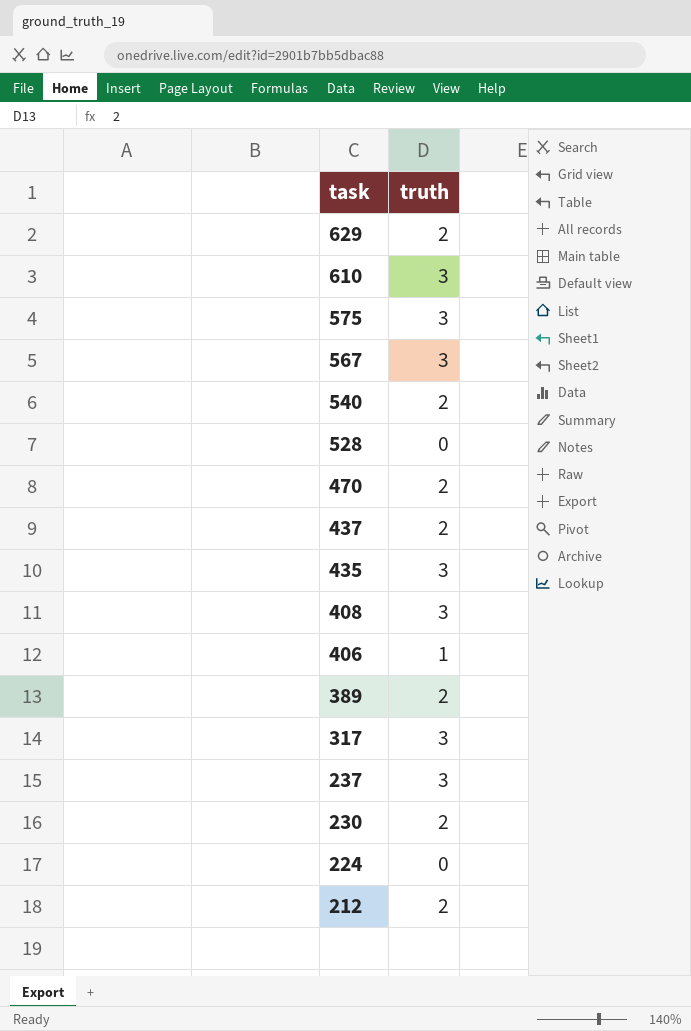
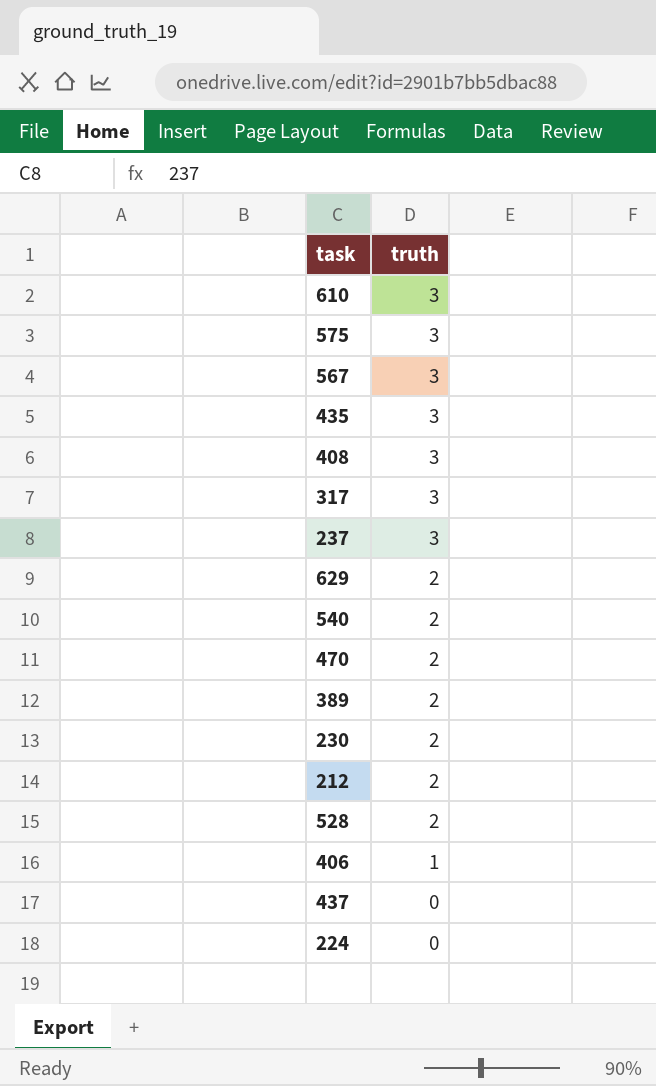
row order: task descending -> truth descending
528 | truth: 0 -> 2
437 | truth: 2 -> 0

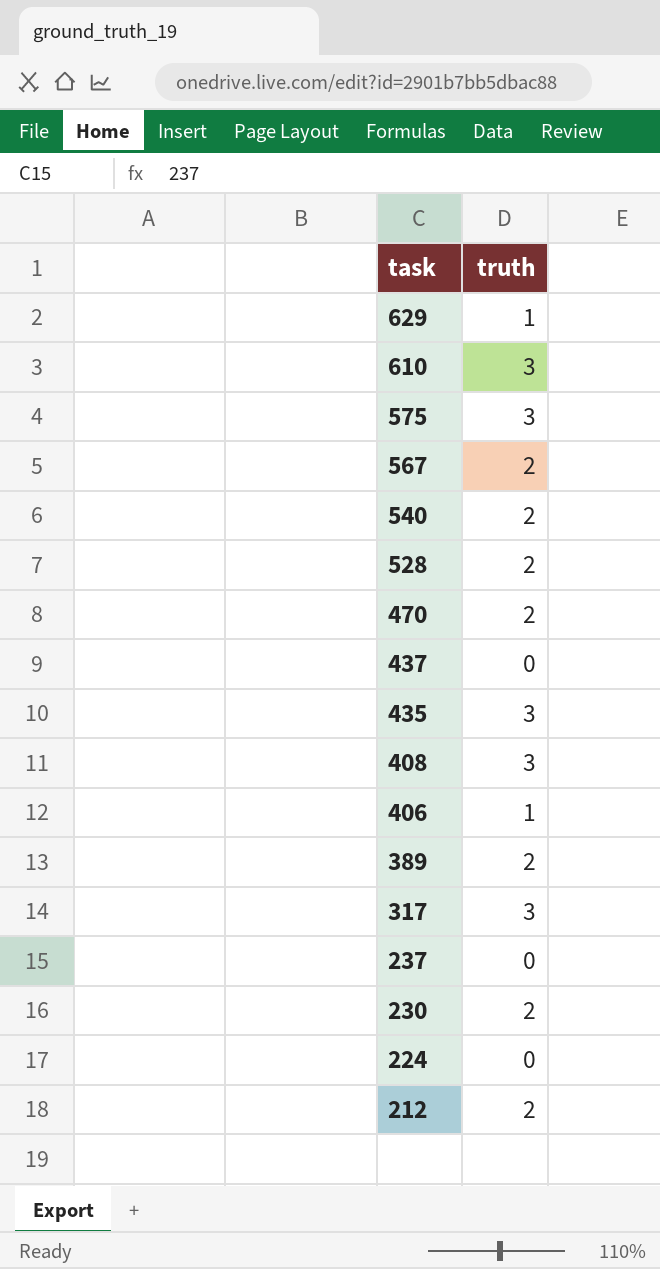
row order: truth descending -> task descending
629 | truth: 2 -> 1
567 | truth: 3 -> 2
237 | truth: 3 -> 0

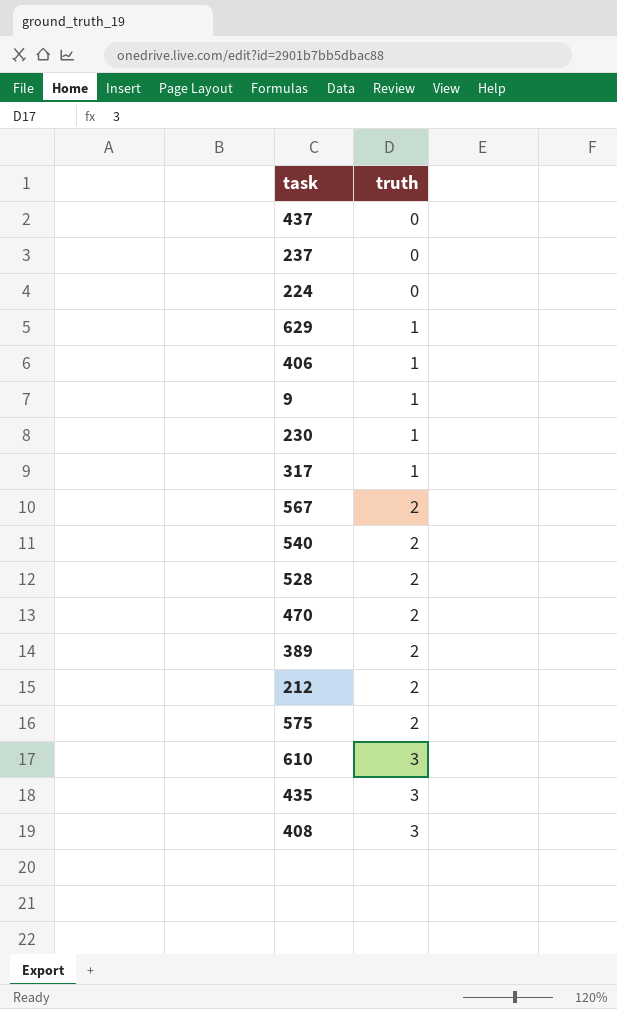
row order: task descending -> truth ascending
row 9: none -> 1
230 | truth: 2 -> 1
317 | truth: 3 -> 1
575 | truth: 3 -> 2

